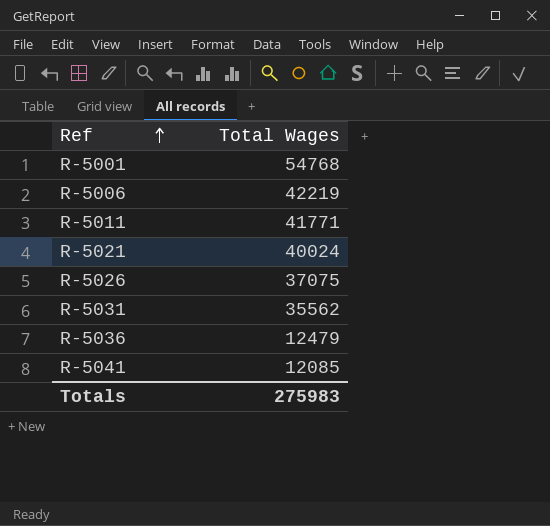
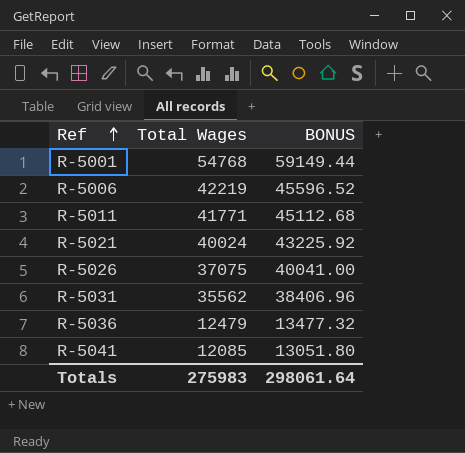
column BONUS | formula: none -> [Total Wages] * 1.08

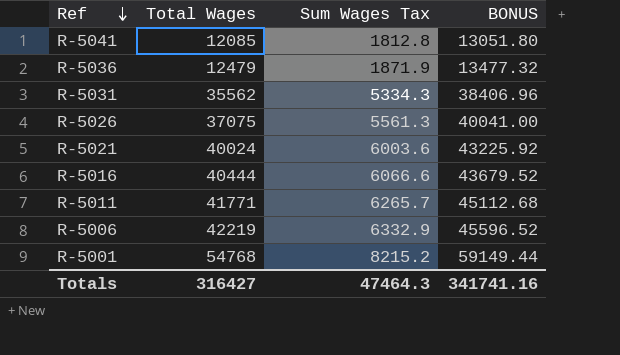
row order: Ref ascending -> Ref descending
column Sum Wages Tax | formula: none -> [Total Wages] * 0.15
row R-5016: none -> 40444 | 6066.6 | 43679.52
Totals | Total Wages: 275983 -> 316427
Totals | BONUS: 298061.64 -> 341741.16

